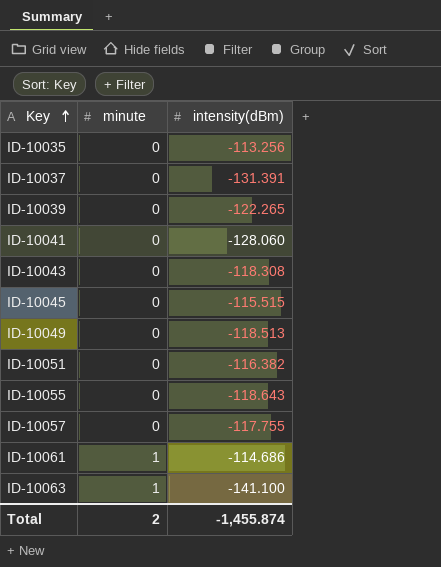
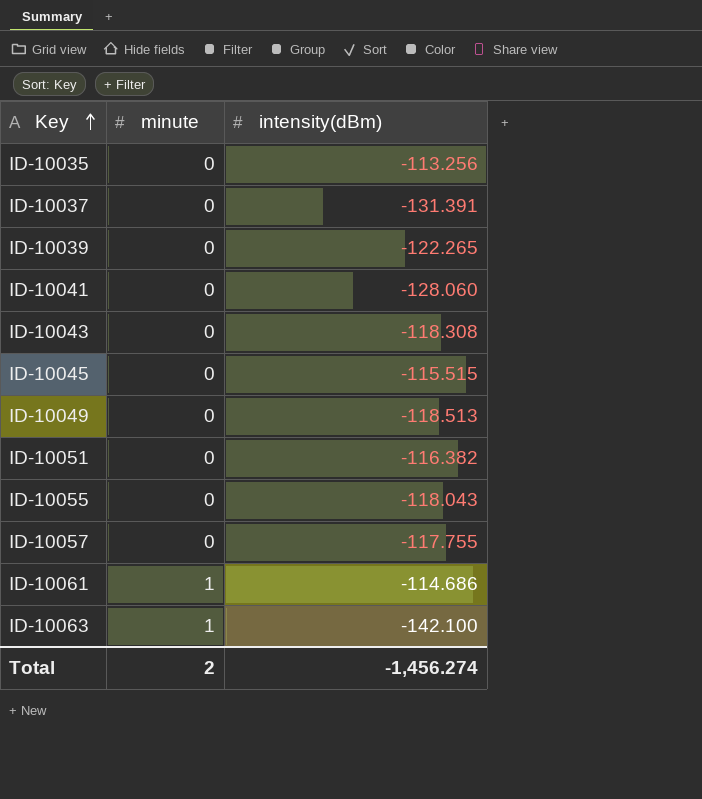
ID-10055 | intensity(dBm): -118.643 -> -118.043
ID-10063 | intensity(dBm): -141.100 -> -142.100
Total | intensity(dBm): -1,455.874 -> -1,456.274

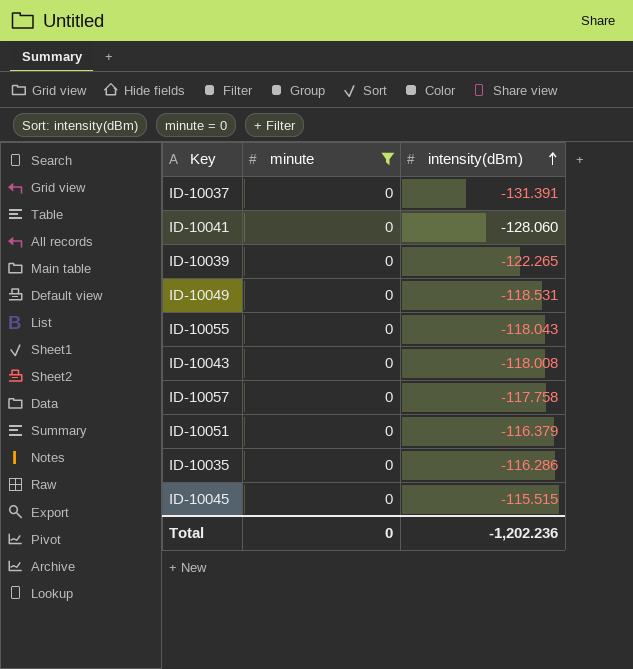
filter: none -> minute = 0
row order: Key ascending -> intensity(dBm) ascending
ID-10049 | intensity(dBm): -118.513 -> -118.531
ID-10043 | intensity(dBm): -118.308 -> -118.008
ID-10057 | intensity(dBm): -117.755 -> -117.758
ID-10051 | intensity(dBm): -116.382 -> -116.379
ID-10035 | intensity(dBm): -113.256 -> -116.286
Total | minute: 2 -> 0
Total | intensity(dBm): -1,456.274 -> -1,202.236

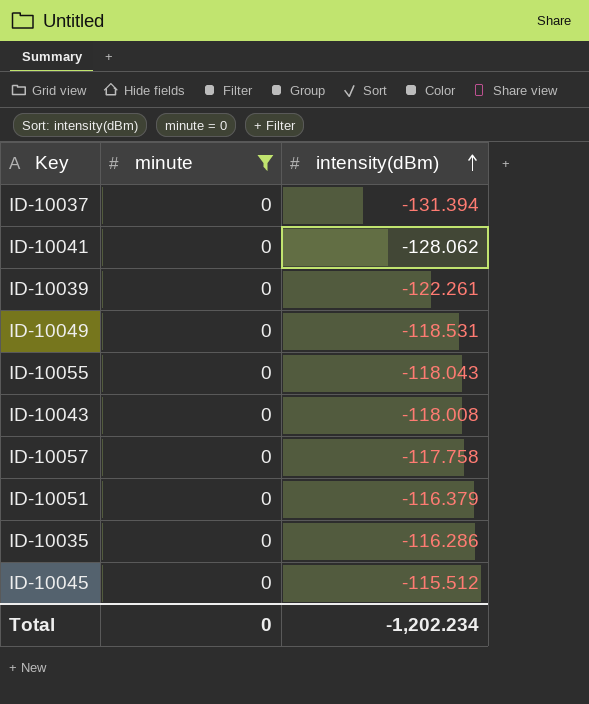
ID-10037 | intensity(dBm): -131.391 -> -131.394
ID-10041 | intensity(dBm): -128.060 -> -128.062
ID-10039 | intensity(dBm): -122.265 -> -122.261
ID-10045 | intensity(dBm): -115.515 -> -115.512
Total | intensity(dBm): -1,202.236 -> -1,202.234

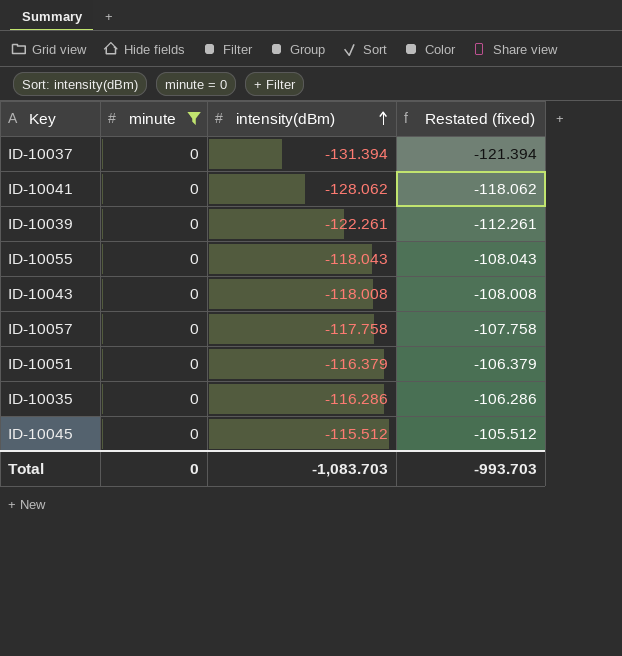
column Restated (fixed) | formula: none -> [intensity(dBm)] + 10
row ID-10049: 0 | -118.531 -> none
Total | intensity(dBm): -1,202.234 -> -1,083.703

